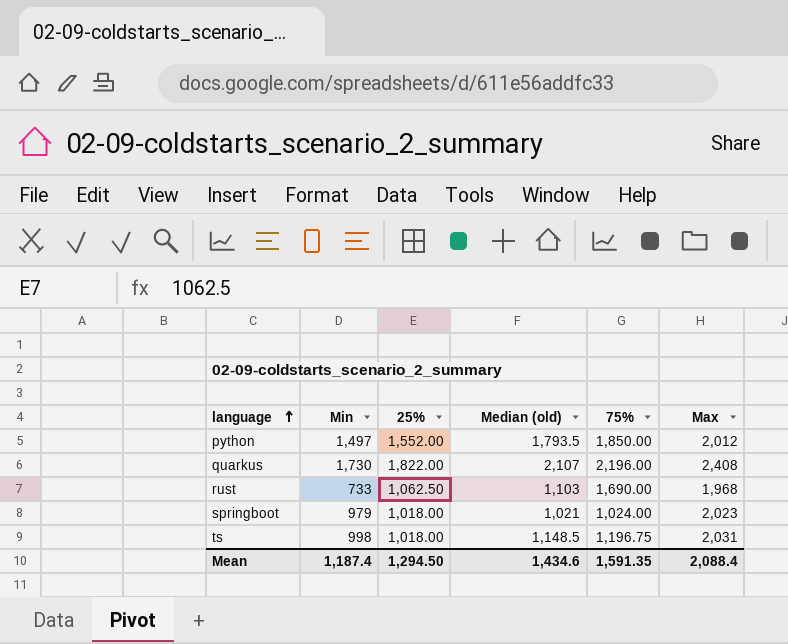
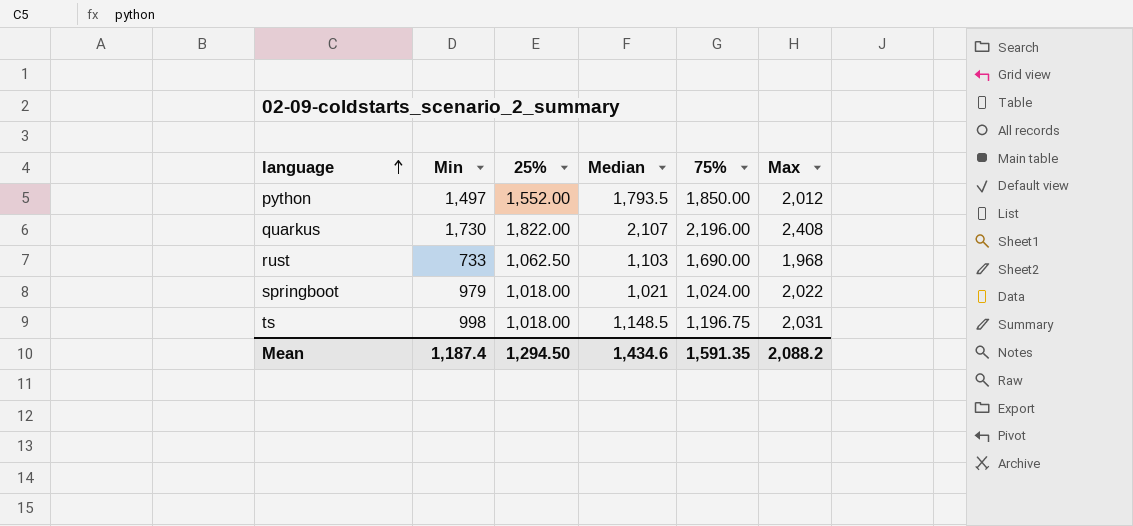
column name: Median (old) -> Median
springboot | Max: 2,023 -> 2,022
Mean | Max: 2,088.4 -> 2,088.2

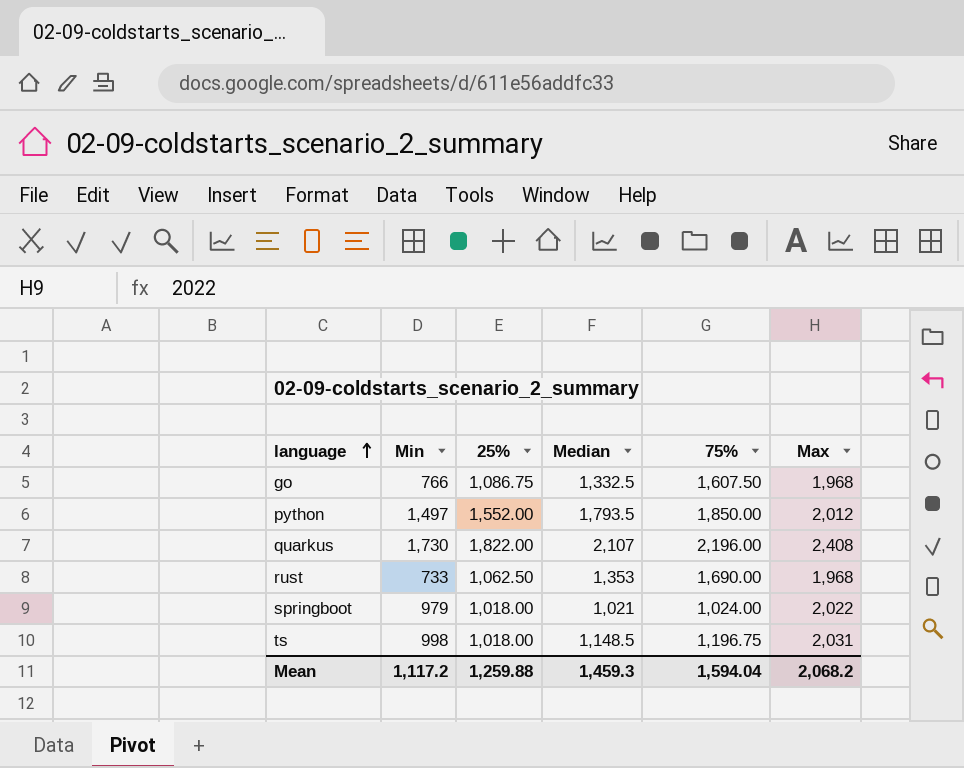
row go: none -> 766 | 1,086.75 | 1,332.5 | 1,607.50 | 1,968
rust | Median: 1,103 -> 1,353
Mean | Min: 1,187.4 -> 1,117.2
Mean | 25%: 1,294.50 -> 1,259.88
Mean | Median: 1,434.6 -> 1,459.3
Mean | 75%: 1,591.35 -> 1,594.04
Mean | Max: 2,088.2 -> 2,068.2

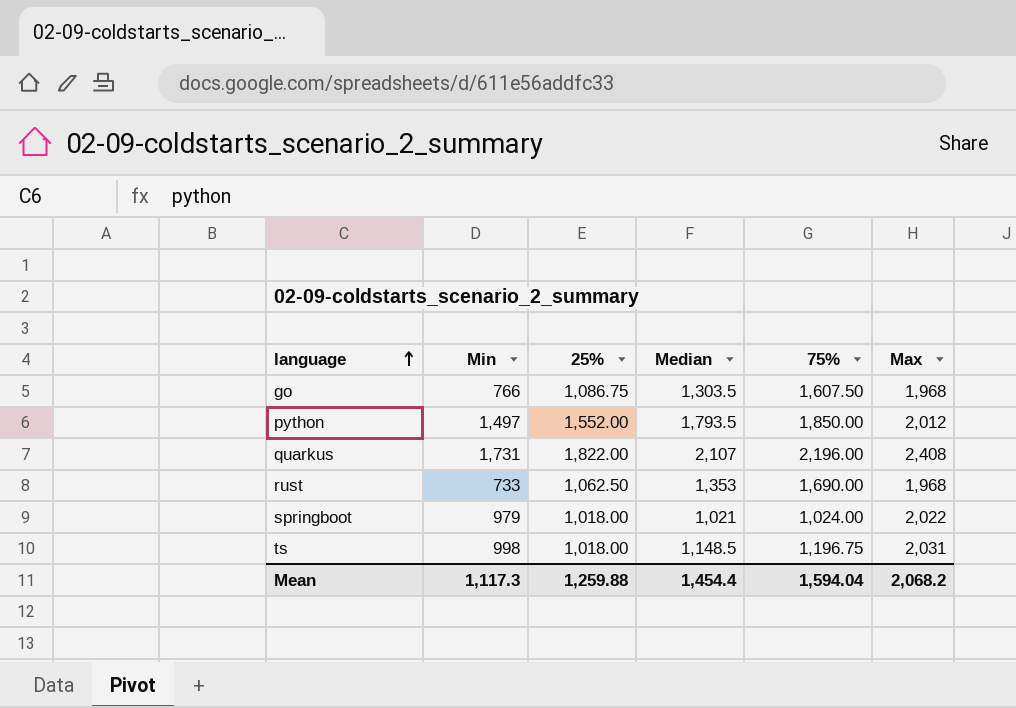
go | Median: 1,332.5 -> 1,303.5
quarkus | Min: 1,730 -> 1,731
Mean | Min: 1,117.2 -> 1,117.3
Mean | Median: 1,459.3 -> 1,454.4

